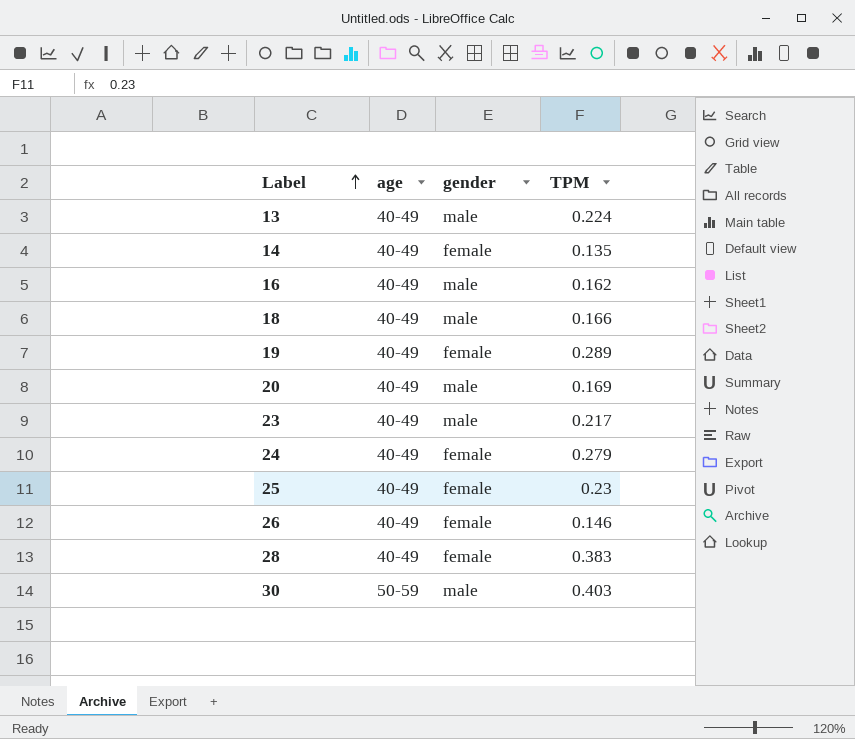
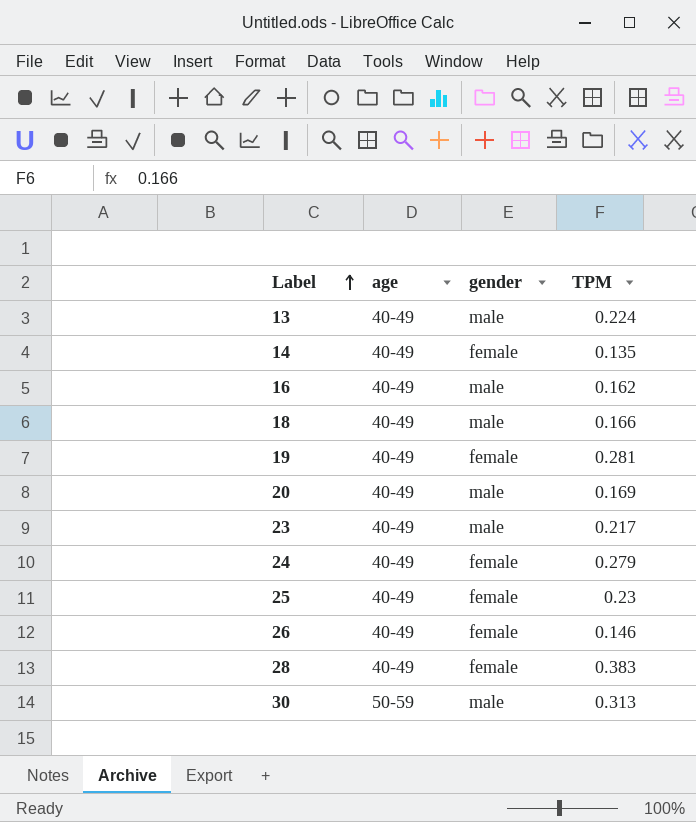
19 | TPM: 0.289 -> 0.281
30 | TPM: 0.403 -> 0.313

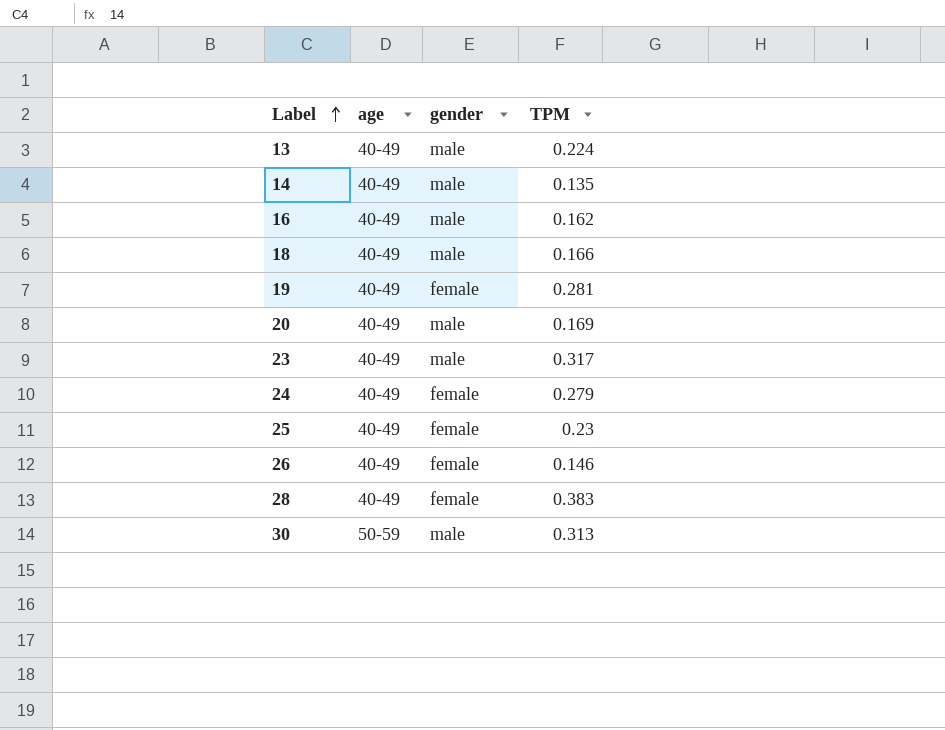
14 | gender: female -> male
23 | TPM: 0.217 -> 0.317

